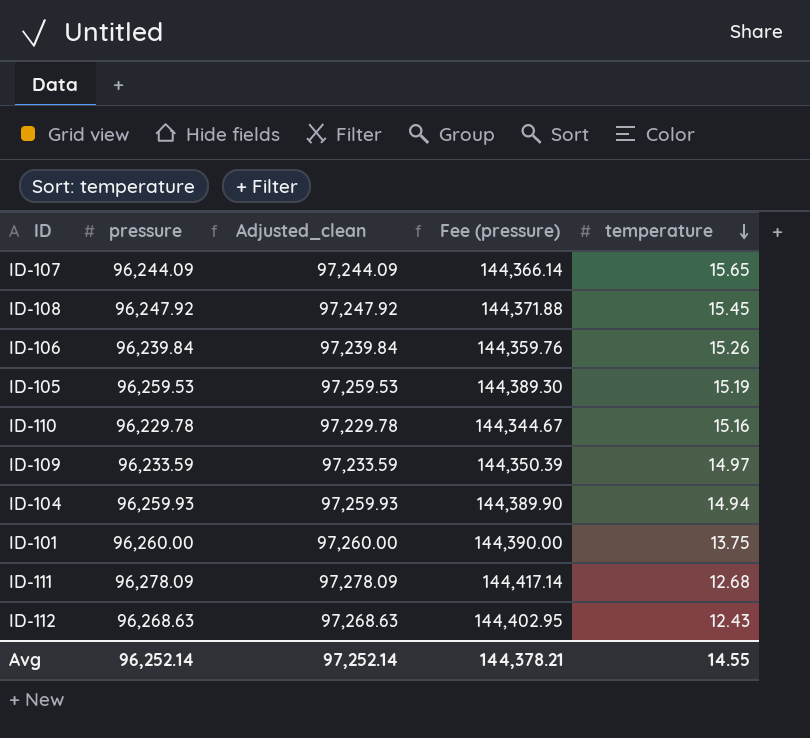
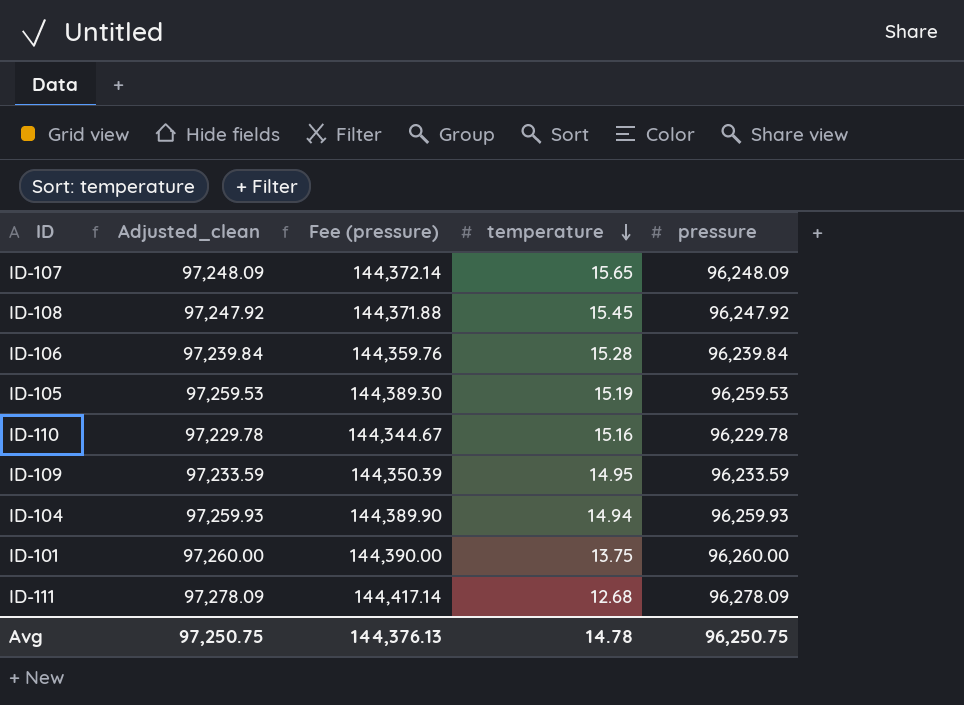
column pressure | position: 2 -> 5
row ID-112: 96,268.63 | 97,268.63 | 144,402.95 | 12.43 -> none
ID-107 | Adjusted_clean: 97,244.09 -> 97,248.09
ID-107 | Fee (pressure): 144,366.14 -> 144,372.14
ID-107 | pressure: 96,244.09 -> 96,248.09
ID-106 | temperature: 15.26 -> 15.28
ID-109 | temperature: 14.97 -> 14.95
Avg | Adjusted_clean: 97,252.14 -> 97,250.75
Avg | Fee (pressure): 144,378.21 -> 144,376.13
Avg | temperature: 14.55 -> 14.78
Avg | pressure: 96,252.14 -> 96,250.75

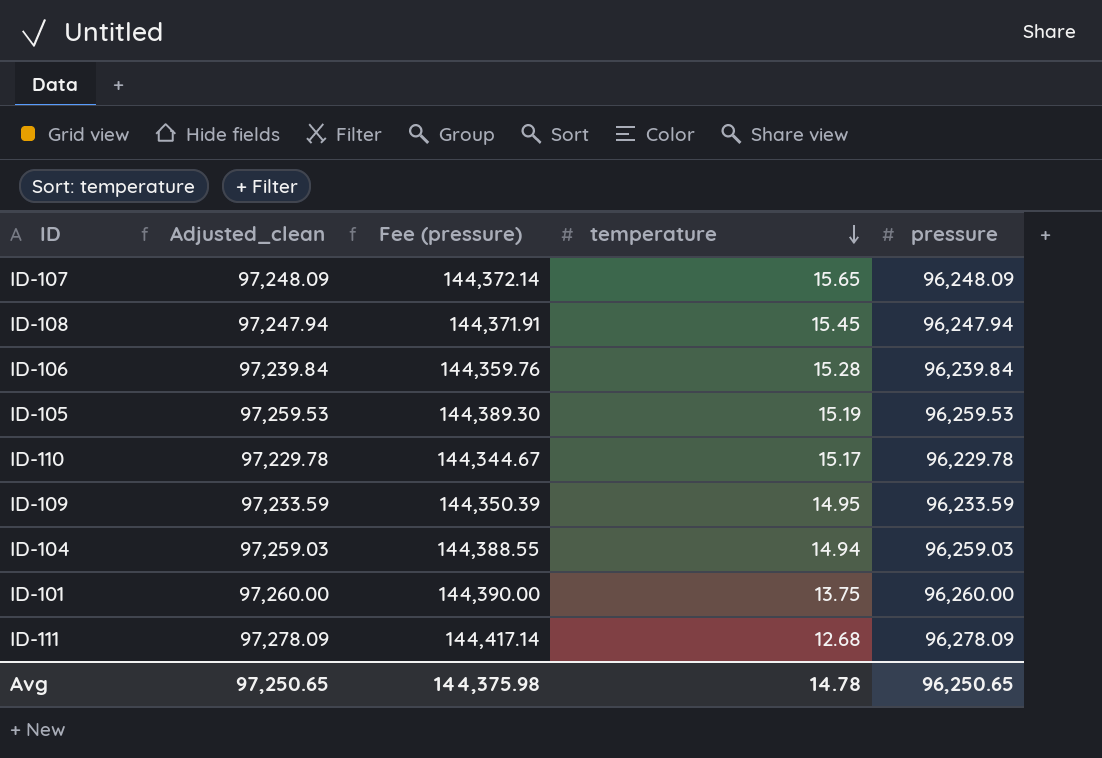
ID-108 | Adjusted_clean: 97,247.92 -> 97,247.94
ID-108 | Fee (pressure): 144,371.88 -> 144,371.91
ID-108 | pressure: 96,247.92 -> 96,247.94
ID-110 | temperature: 15.16 -> 15.17
ID-104 | Adjusted_clean: 97,259.93 -> 97,259.03
ID-104 | Fee (pressure): 144,389.90 -> 144,388.55
ID-104 | pressure: 96,259.93 -> 96,259.03
Avg | Adjusted_clean: 97,250.75 -> 97,250.65
Avg | Fee (pressure): 144,376.13 -> 144,375.98
Avg | pressure: 96,250.75 -> 96,250.65

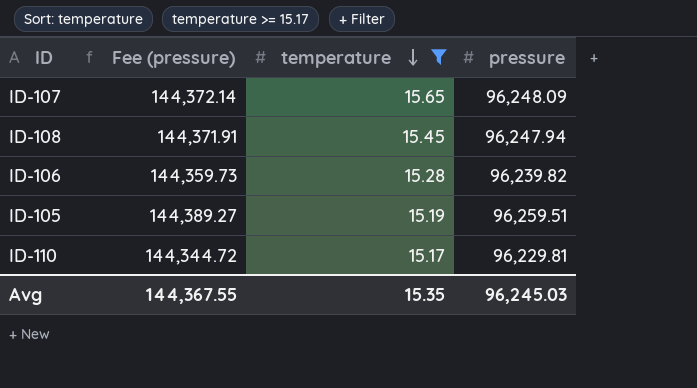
filter: none -> temperature >= 15.17
column Adjusted_clean | formula: [pressure] + 1000 -> none
ID-106 | Fee (pressure): 144,359.76 -> 144,359.73
ID-106 | pressure: 96,239.84 -> 96,239.82
ID-105 | Fee (pressure): 144,389.30 -> 144,389.27
ID-105 | pressure: 96,259.53 -> 96,259.51
ID-110 | Fee (pressure): 144,344.67 -> 144,344.72
ID-110 | pressure: 96,229.78 -> 96,229.81
Avg | Fee (pressure): 144,375.98 -> 144,367.55
Avg | temperature: 14.78 -> 15.35
Avg | pressure: 96,250.65 -> 96,245.03

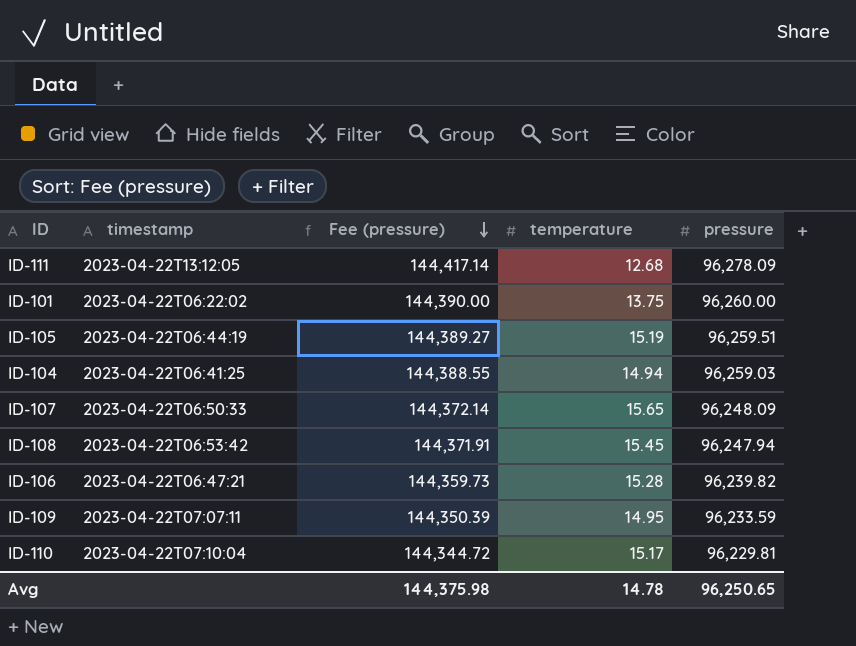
filter: temperature >= 15.17 -> none
row order: temperature descending -> Fee (pressure) descending
column timestamp | position: none -> 2
Avg | Fee (pressure): 144,367.55 -> 144,375.98
Avg | temperature: 15.35 -> 14.78
Avg | pressure: 96,245.03 -> 96,250.65

